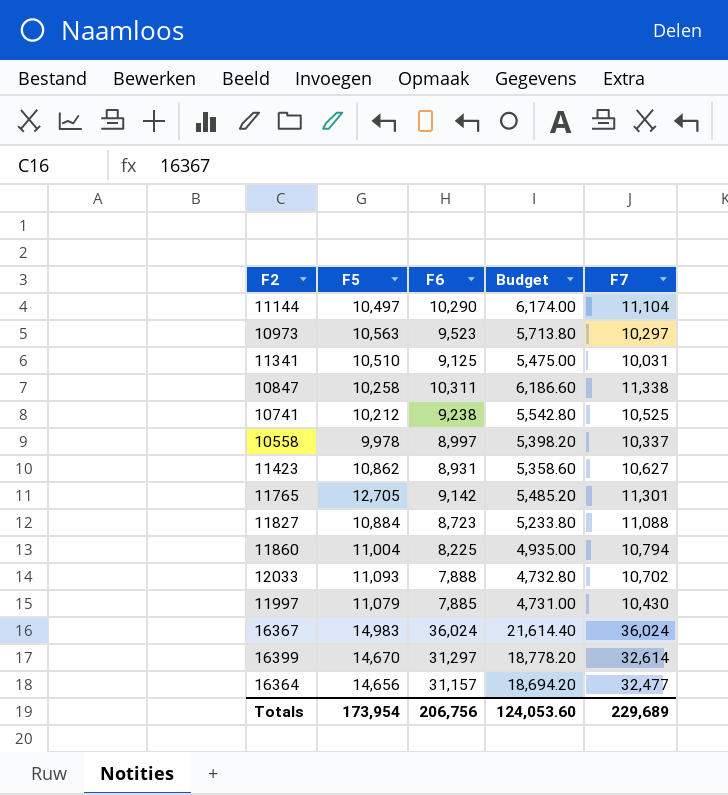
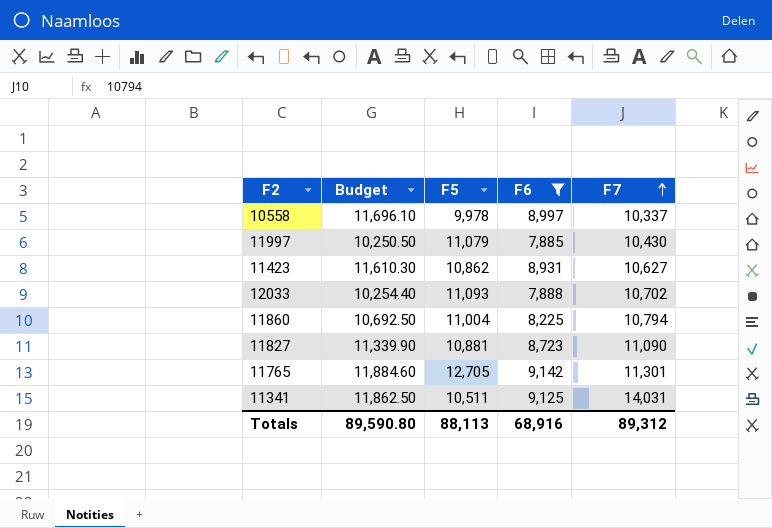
filter: none -> F6 <= 9,142
row order: none -> F7 ascending
column Budget | formula: [F6] * 0.6 -> [F6] * 1.3
column Budget | position: 4 -> 2
11827 | F5: 10,884 -> 10,881
11827 | F7: 11,088 -> 11,090
11341 | F5: 10,510 -> 10,511
11341 | F7: 10,031 -> 14,031
Totals | Budget: 124,053.60 -> 89,590.80
Totals | F5: 173,954 -> 88,113
Totals | F6: 206,756 -> 68,916
Totals | F7: 229,689 -> 89,312

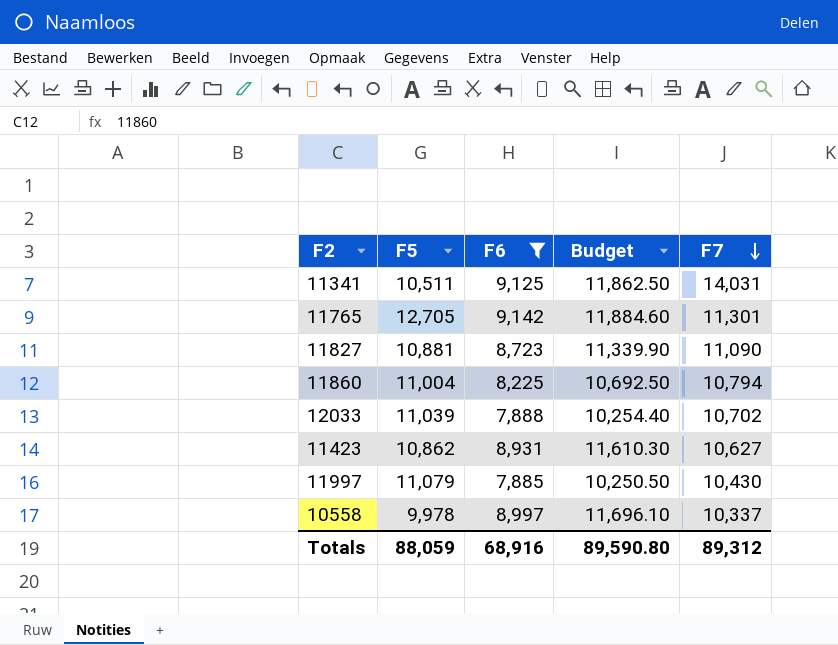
row order: F7 ascending -> F7 descending
column Budget | position: 2 -> 4
12033 | F5: 11,093 -> 11,039
Totals | F5: 88,113 -> 88,059

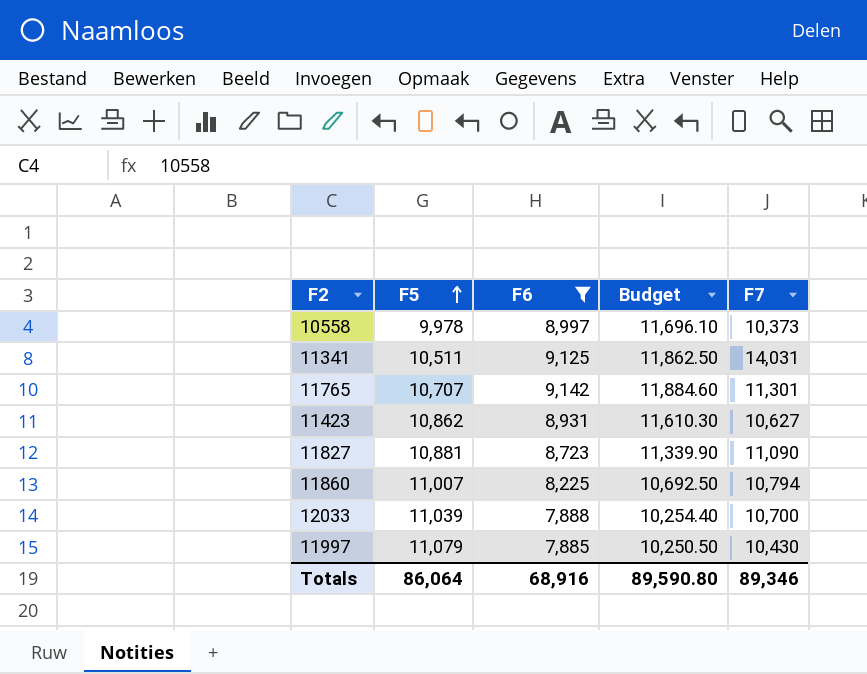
row order: F7 descending -> F5 ascending
10558 | F7: 10,337 -> 10,373
11765 | F5: 12,705 -> 10,707
11860 | F5: 11,004 -> 11,007
12033 | F7: 10,702 -> 10,700
Totals | F5: 88,059 -> 86,064
Totals | F7: 89,312 -> 89,346

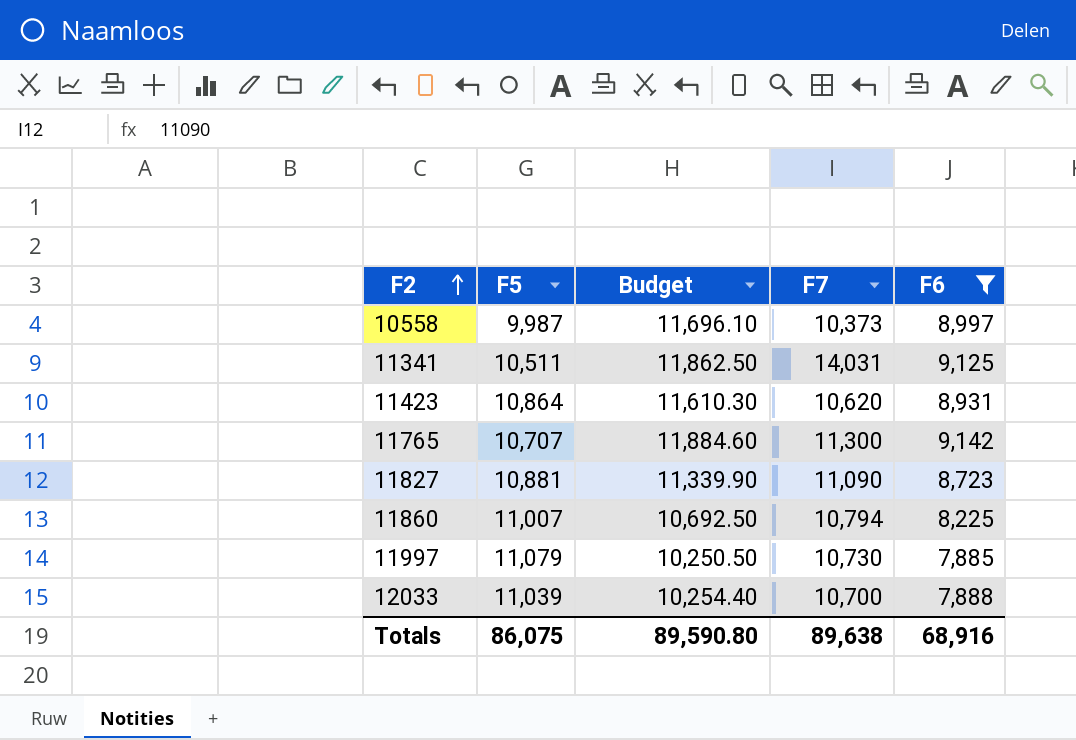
row order: F5 ascending -> F2 ascending
column F6 | position: 3 -> 5
10558 | F5: 9,978 -> 9,987
11423 | F5: 10,862 -> 10,864
11423 | F7: 10,627 -> 10,620
11765 | F7: 11,301 -> 11,300
11997 | F7: 10,430 -> 10,730
Totals | F5: 86,064 -> 86,075
Totals | F7: 89,346 -> 89,638

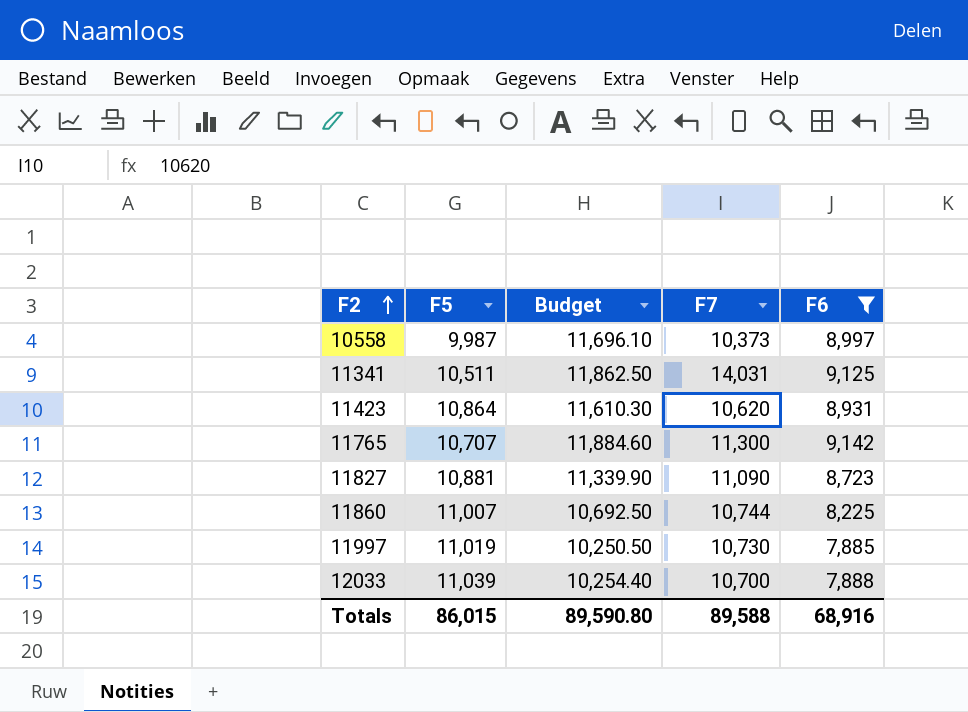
11860 | F7: 10,794 -> 10,744
11997 | F5: 11,079 -> 11,019
Totals | F5: 86,075 -> 86,015
Totals | F7: 89,638 -> 89,588

